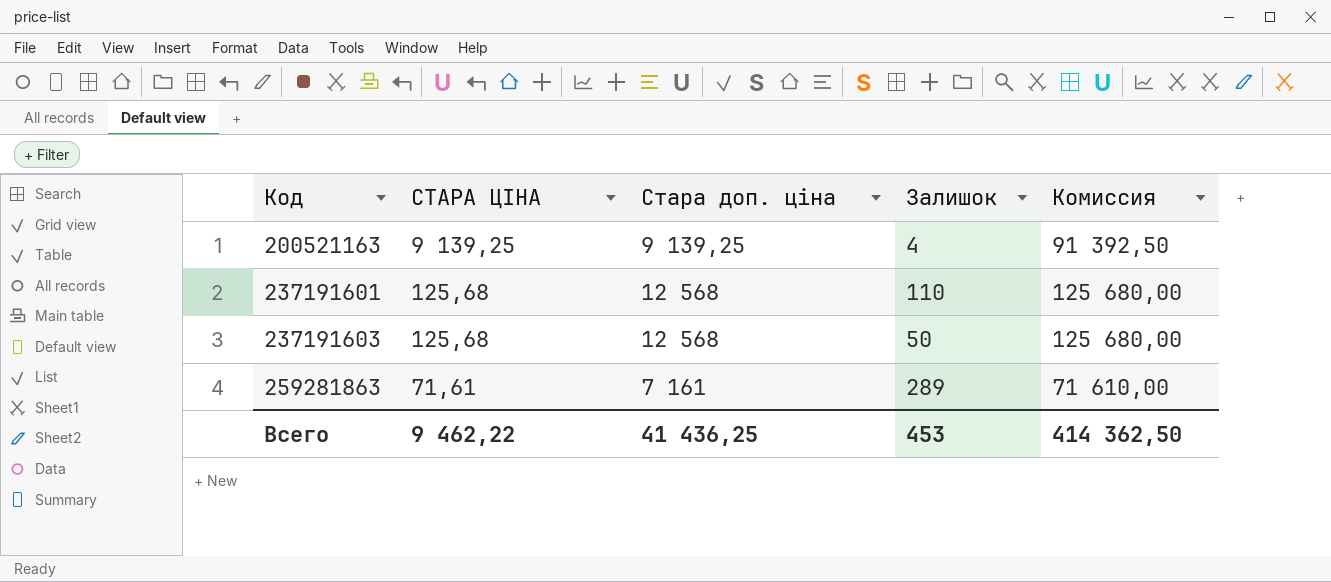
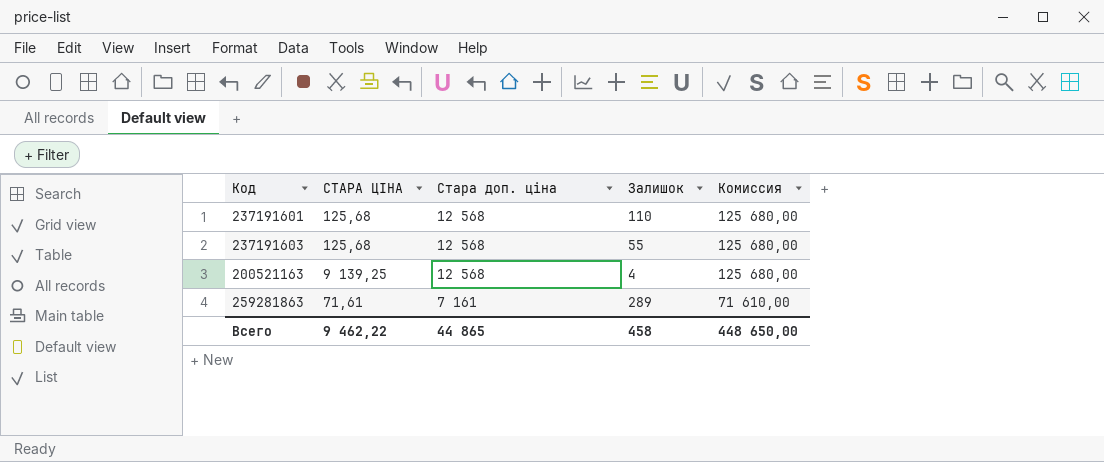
row order: Код ascending -> Стара доп. ціна descending
237191603 | Залишок: 50 -> 55
200521163 | Стара доп. ціна: 9 139,25 -> 12 568
200521163 | Комиссия: 91 392,50 -> 125 680,00
Всего | Стара доп. ціна: 41 436,25 -> 44 865
Всего | Залишок: 453 -> 458
Всего | Комиссия: 414 362,50 -> 448 650,00

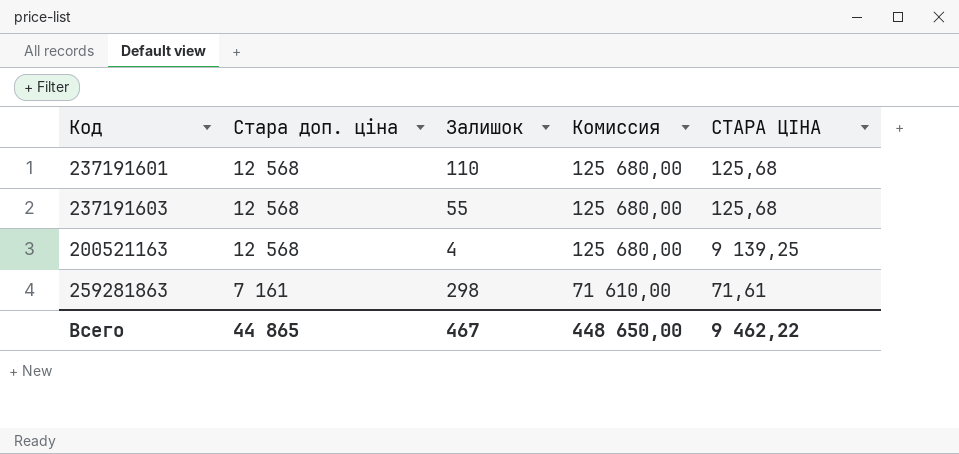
column СТАРА ЦІНА | position: 2 -> 5
259281863 | Залишок: 289 -> 298
Всего | Залишок: 458 -> 467

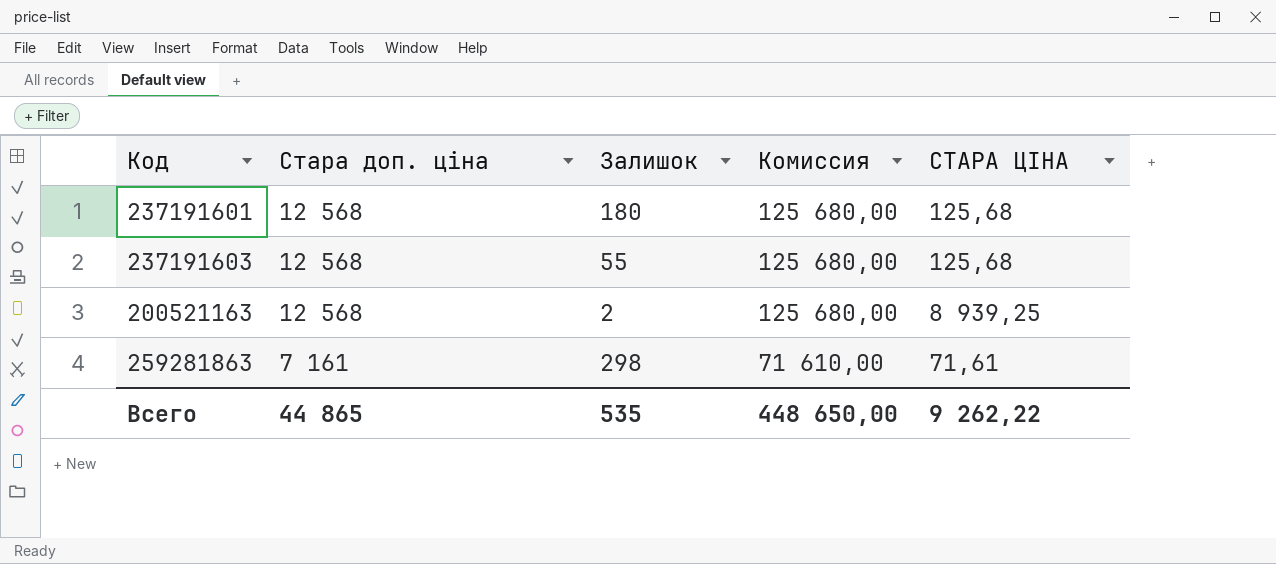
237191601 | Залишок: 110 -> 180
200521163 | Залишок: 4 -> 2
200521163 | СТАРА ЦІНА: 9 139,25 -> 8 939,25
Всего | Залишок: 467 -> 535
Всего | СТАРА ЦІНА: 9 462,22 -> 9 262,22

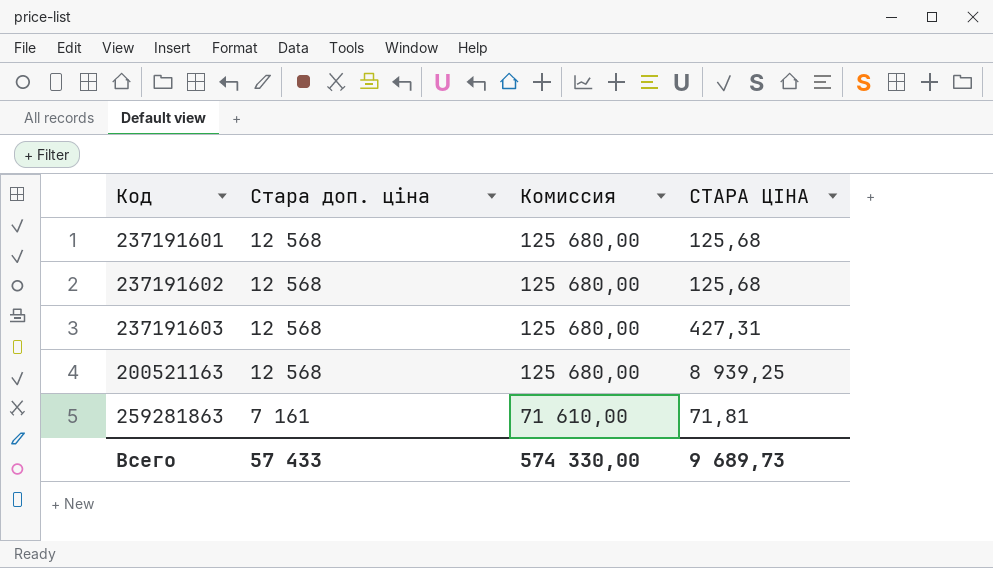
column Залишок | position: 3 -> none
row 237191602: none -> 12 568 | 125 680,00 | 125,68
237191603 | СТАРА ЦІНА: 125,68 -> 427,31
259281863 | СТАРА ЦІНА: 71,61 -> 71,81
Всего | Стара доп. ціна: 44 865 -> 57 433
Всего | Комиссия: 448 650,00 -> 574 330,00
Всего | СТАРА ЦІНА: 9 262,22 -> 9 689,73

